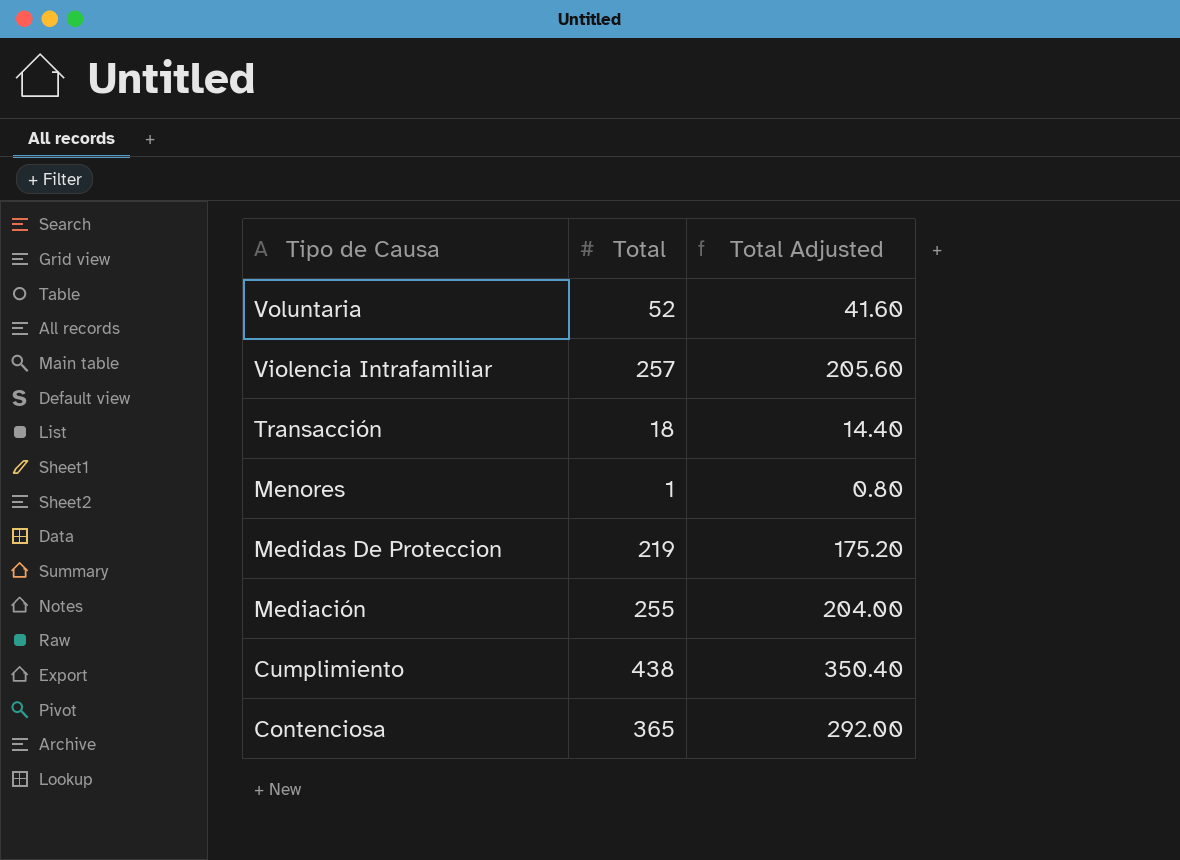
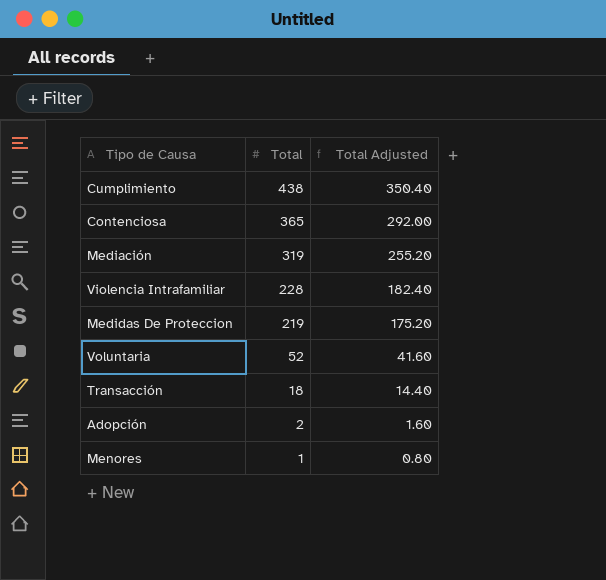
row order: Tipo de Causa descending -> Total descending
Mediación | Total: 255 -> 319
Mediación | Total Adjusted: 204.00 -> 255.20
Violencia Intrafamiliar | Total: 257 -> 228
Violencia Intrafamiliar | Total Adjusted: 205.60 -> 182.40
row Adopción: none -> 2 | 1.60

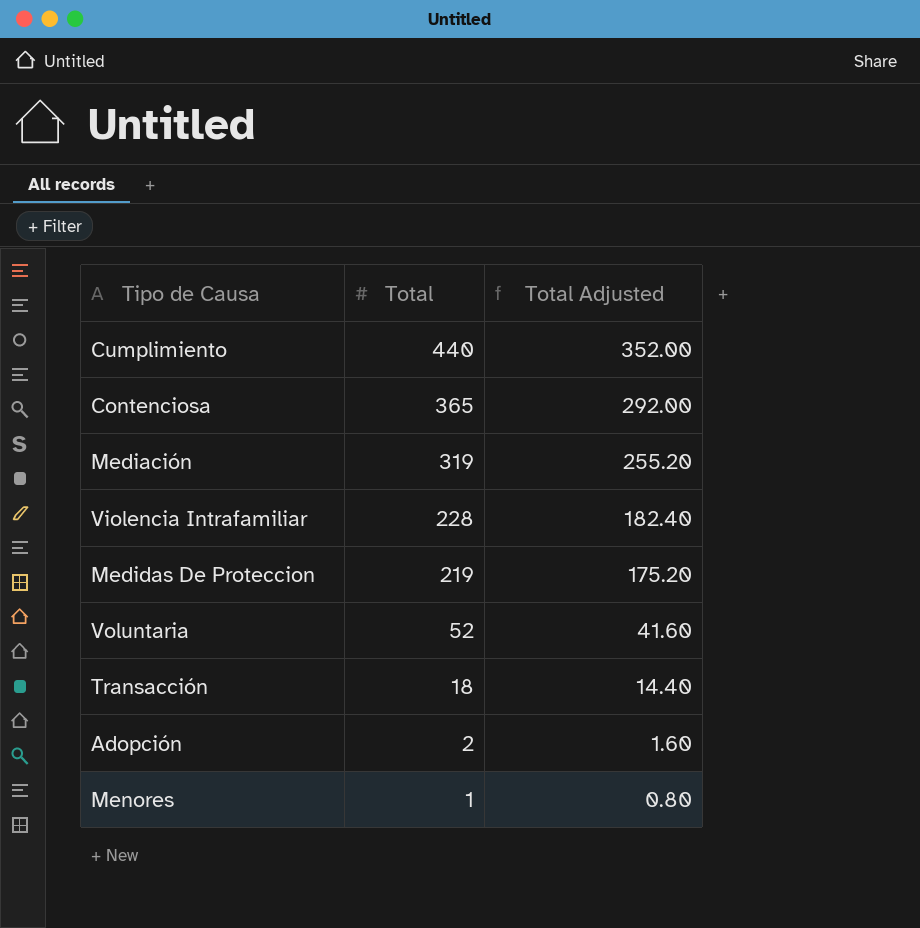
Cumplimiento | Total: 438 -> 440
Cumplimiento | Total Adjusted: 350.40 -> 352.00

